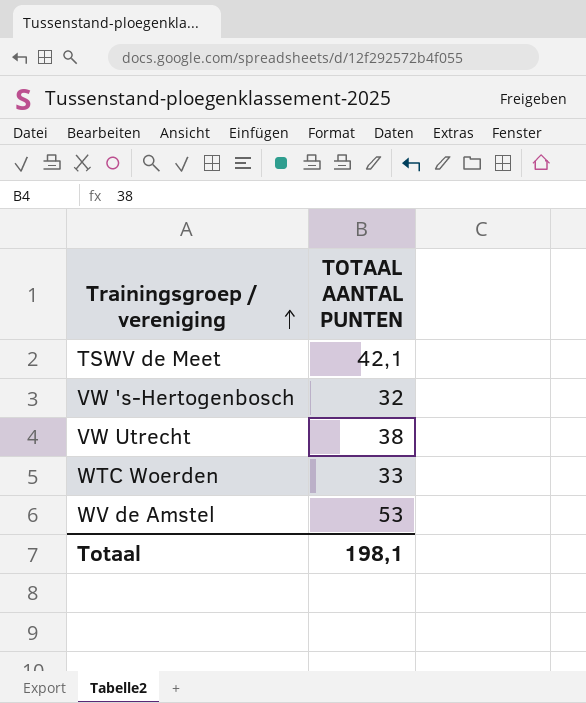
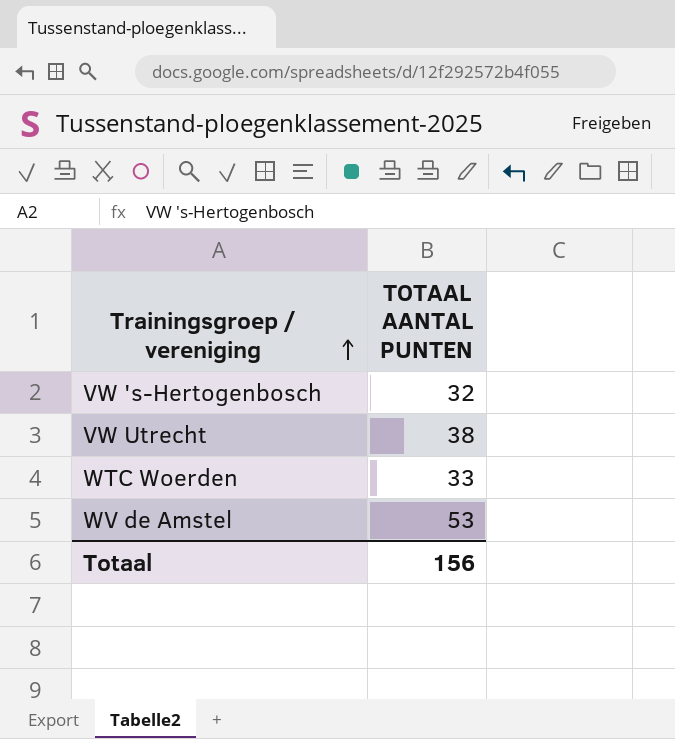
row TSWV de Meet: 42,1 -> none
Totaal | TOTAAL AANTAL PUNTEN: 198,1 -> 156

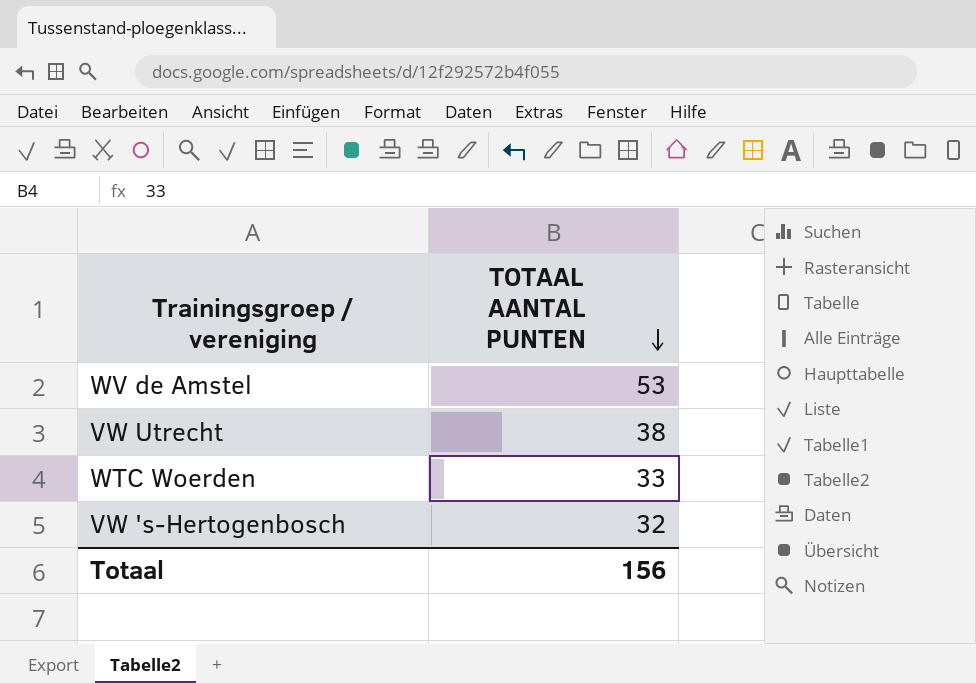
row order: Trainingsgroep / vereniging ascending -> TOTAAL AANTAL PUNTEN descending

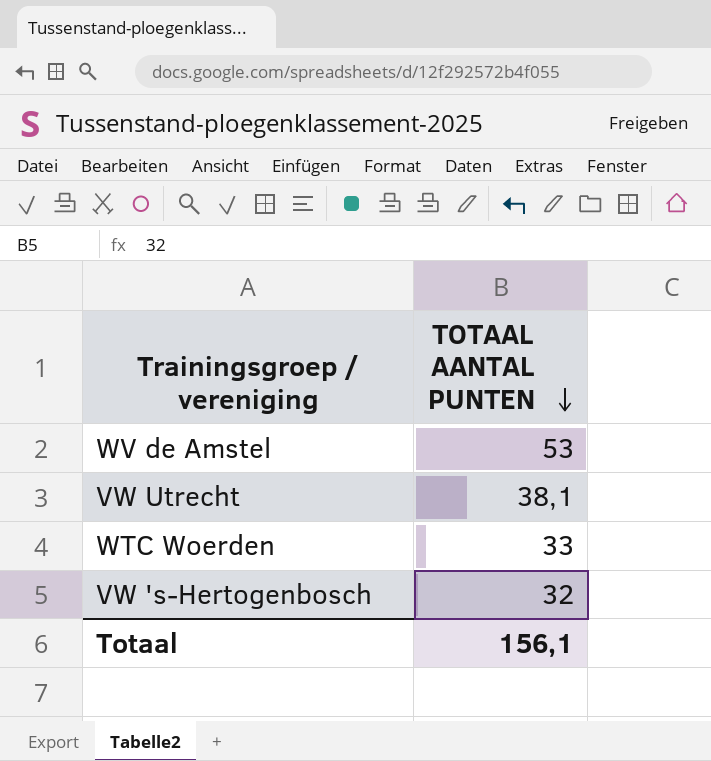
VW Utrecht | TOTAAL AANTAL PUNTEN: 38 -> 38,1
Totaal | TOTAAL AANTAL PUNTEN: 156 -> 156,1

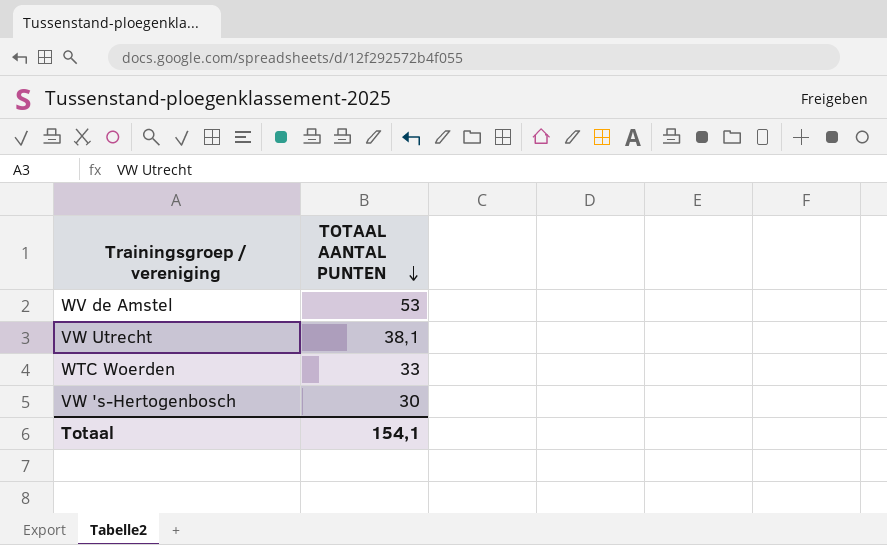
VW 's-Hertogenbosch | TOTAAL AANTAL PUNTEN: 32 -> 30
Totaal | TOTAAL AANTAL PUNTEN: 156,1 -> 154,1

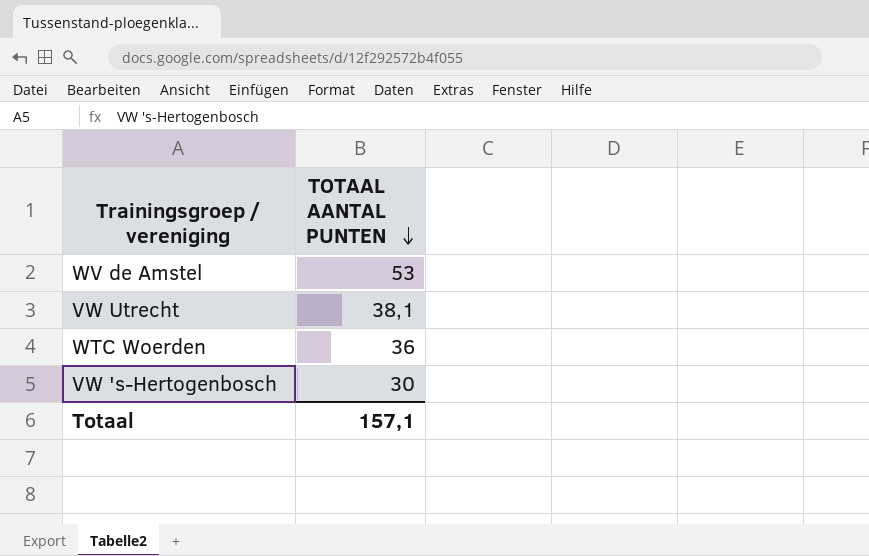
WTC Woerden | TOTAAL AANTAL PUNTEN: 33 -> 36
Totaal | TOTAAL AANTAL PUNTEN: 154,1 -> 157,1

